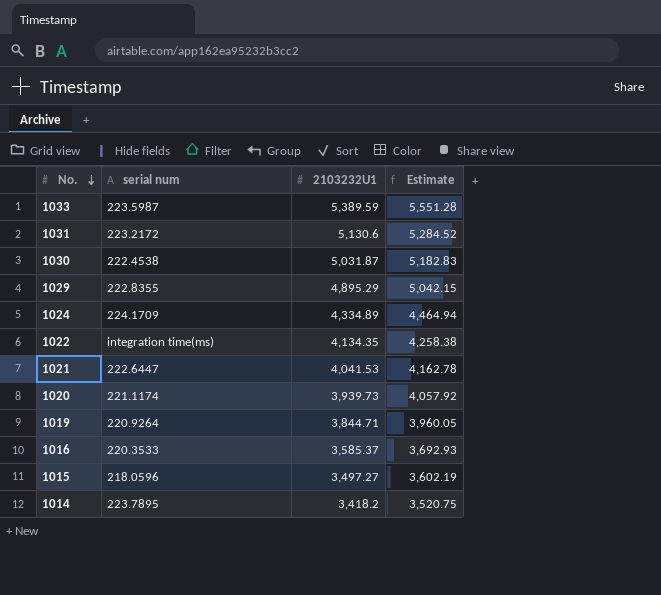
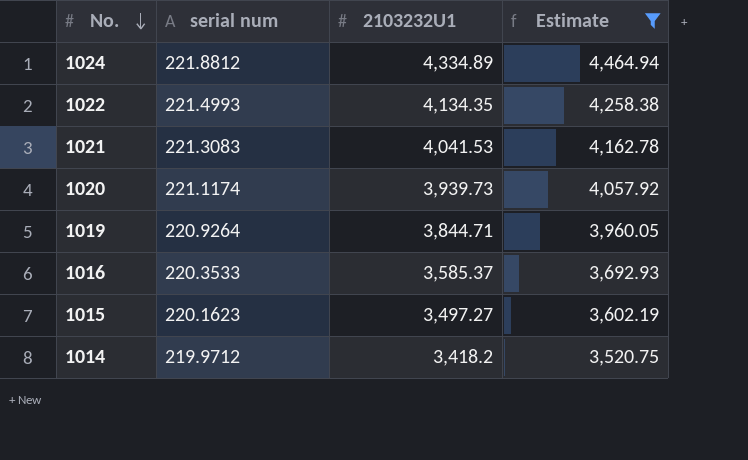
filter: none -> Estimate <= 4,464.94
1024 | serial num: 224.1709 -> 221.8812
1022 | serial num: integration time(ms) -> 221.4993
1021 | serial num: 222.6447 -> 221.3083
1015 | serial num: 218.0596 -> 220.1623
1014 | serial num: 223.7895 -> 219.9712

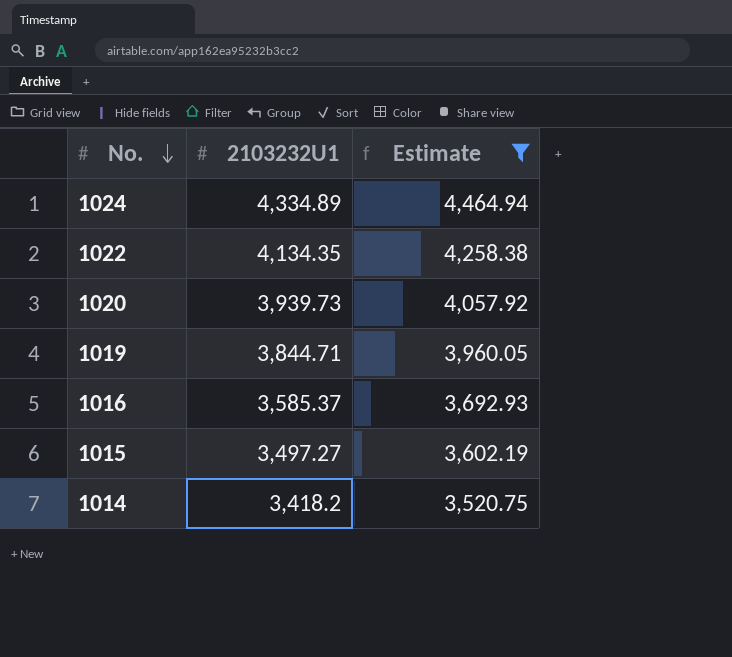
column serial num | position: 2 -> none
row 1021: 221.3083 | 4,041.53 | 4,162.78 -> none

